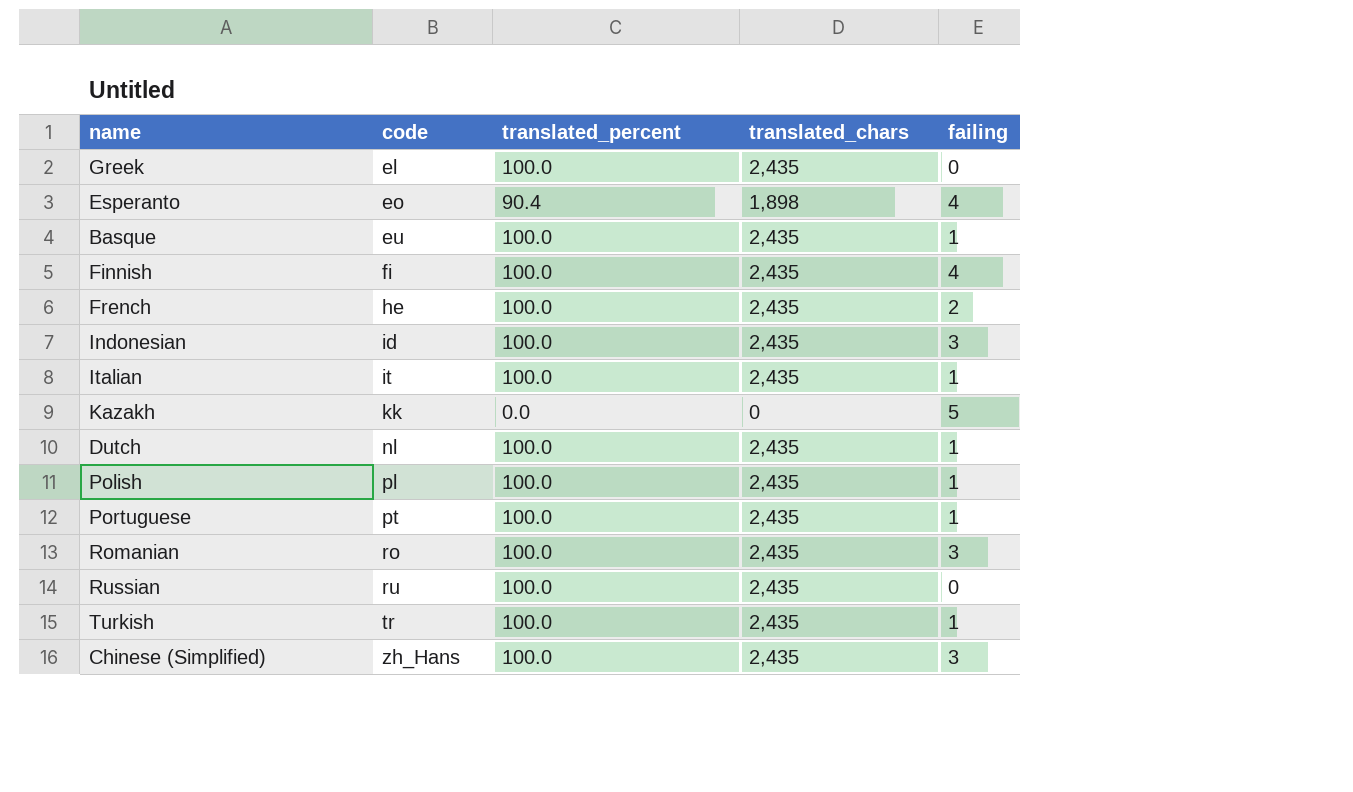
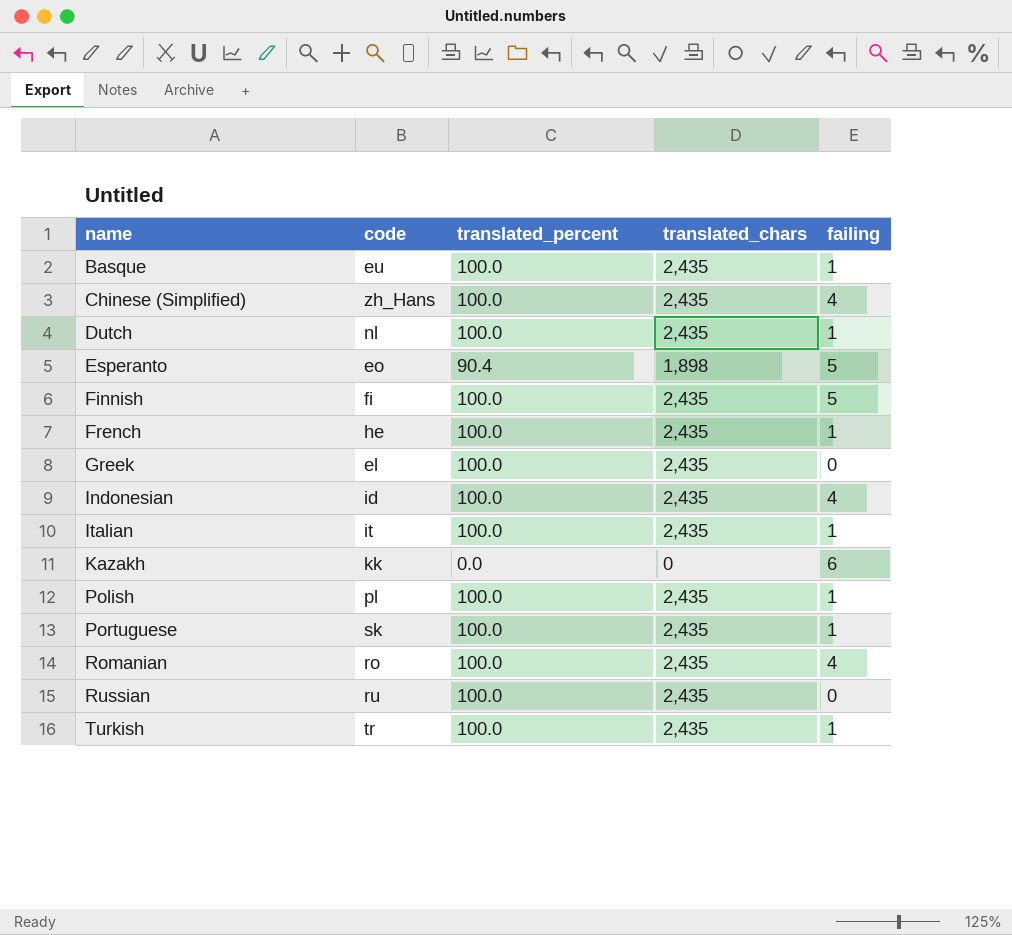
row order: code ascending -> name ascending
Chinese (Simplified) | failing: 3 -> 4
Esperanto | failing: 4 -> 5
Finnish | failing: 4 -> 5
French | failing: 2 -> 1
Indonesian | failing: 3 -> 4
Kazakh | failing: 5 -> 6
Portuguese | code: pt -> sk
Romanian | failing: 3 -> 4

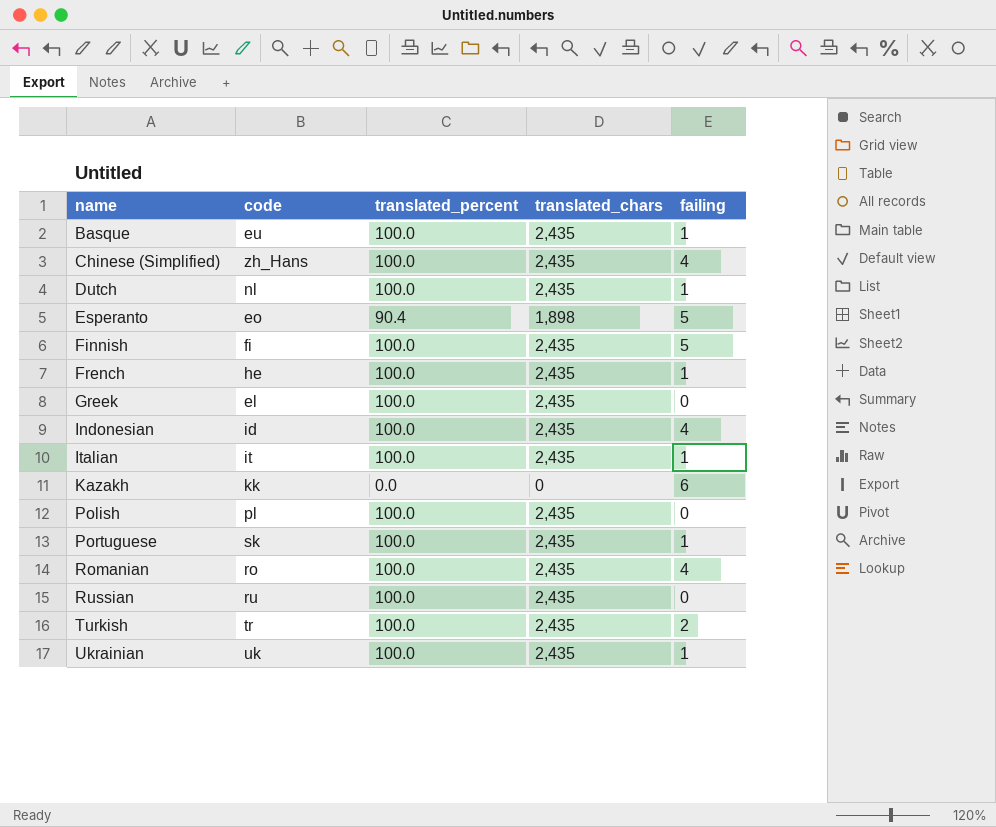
Polish | failing: 1 -> 0
Turkish | failing: 1 -> 2
row Ukrainian: none -> uk | 100.0 | 2,435 | 1

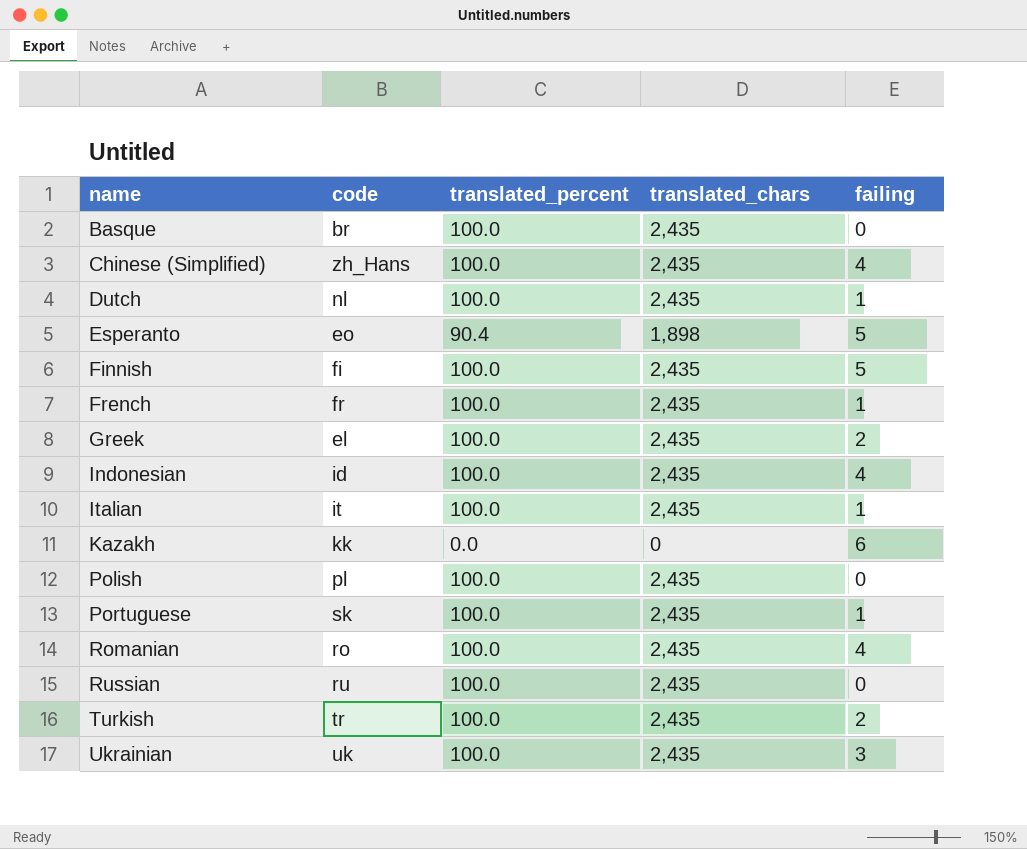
Basque | code: eu -> br
Basque | failing: 1 -> 0
French | code: he -> fr
Greek | failing: 0 -> 2
Ukrainian | failing: 1 -> 3

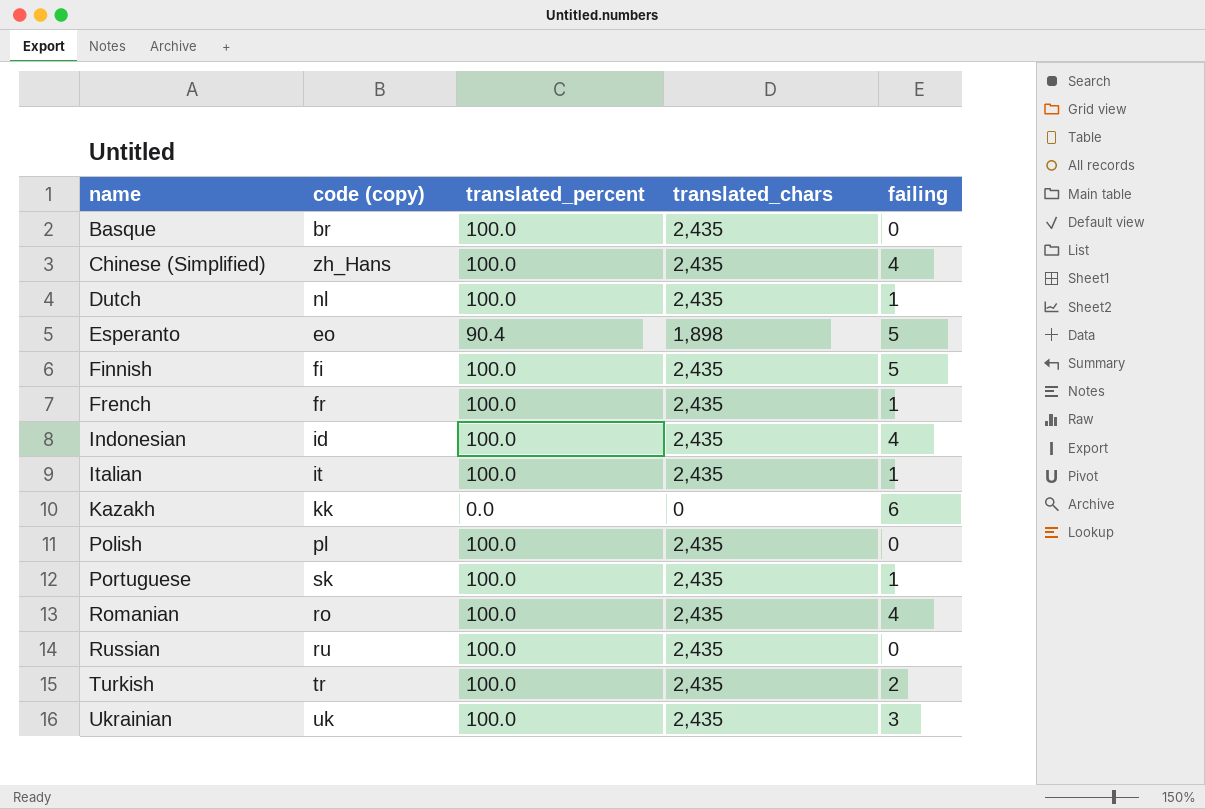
column name: code -> code (copy)
row Greek: el | 100.0 | 2,435 | 2 -> none

